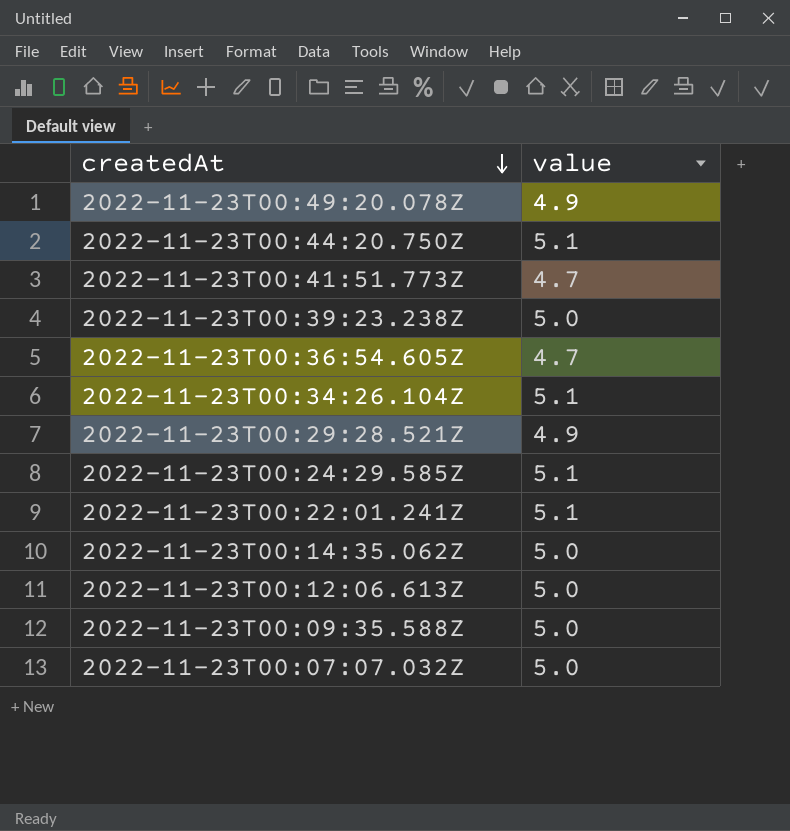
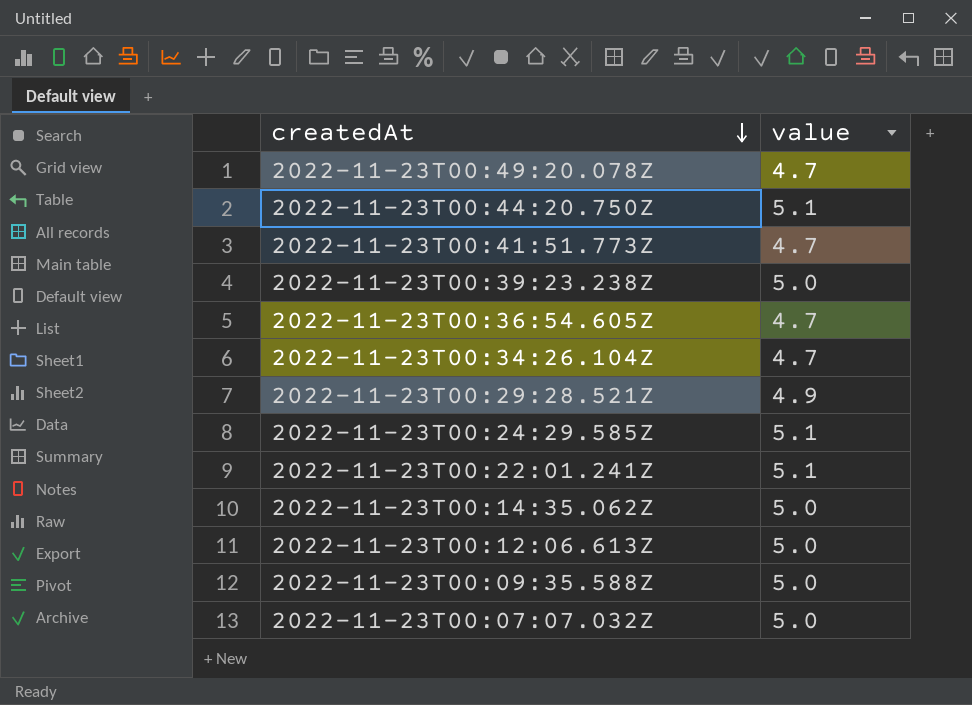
2022-11-23T00:49:20.078Z | value: 4.9 -> 4.7
2022-11-23T00:34:26.104Z | value: 5.1 -> 4.7

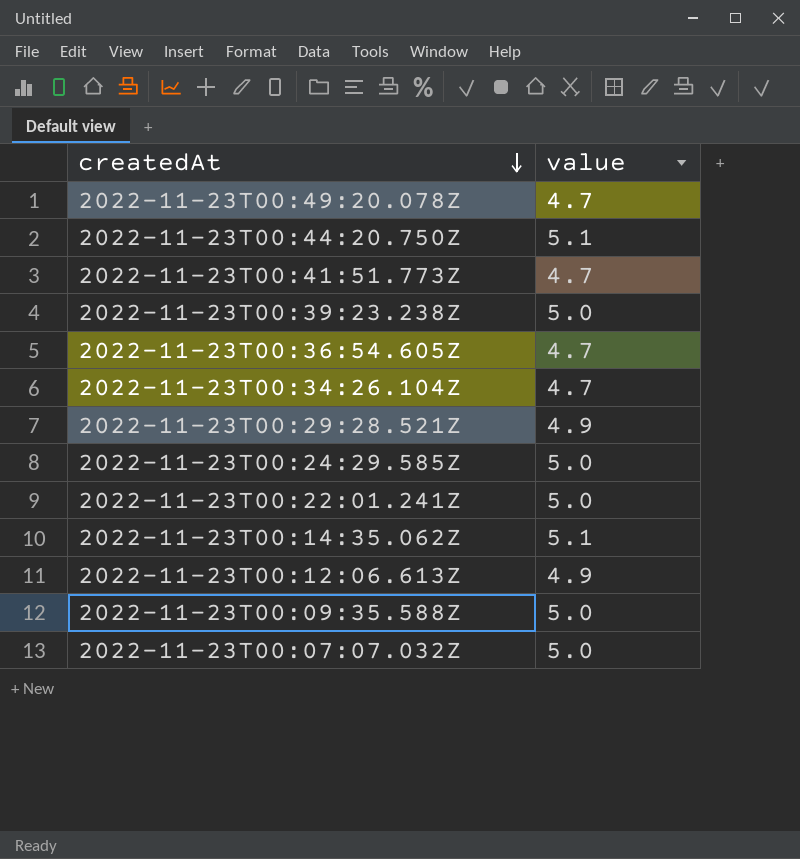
2022-11-23T00:24:29.585Z | value: 5.1 -> 5.0
2022-11-23T00:22:01.241Z | value: 5.1 -> 5.0
2022-11-23T00:14:35.062Z | value: 5.0 -> 5.1
2022-11-23T00:12:06.613Z | value: 5.0 -> 4.9

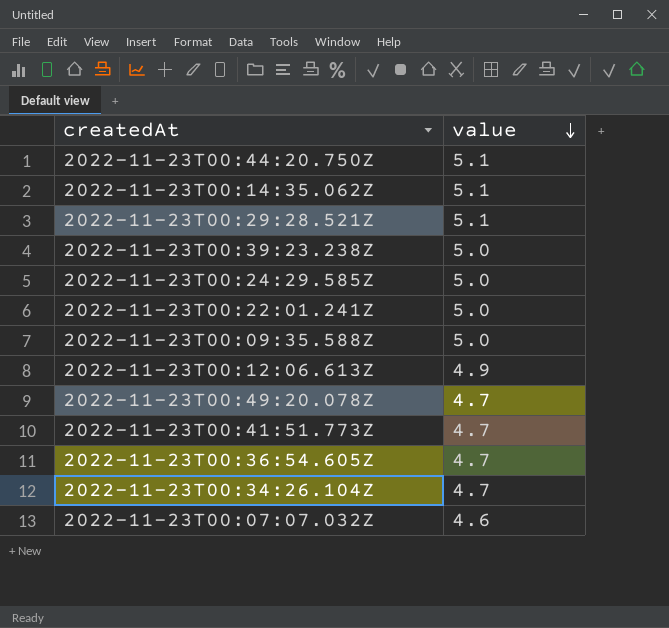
row order: createdAt descending -> value descending
2022-11-23T00:29:28.521Z | value: 4.9 -> 5.1
2022-11-23T00:07:07.032Z | value: 5.0 -> 4.6

